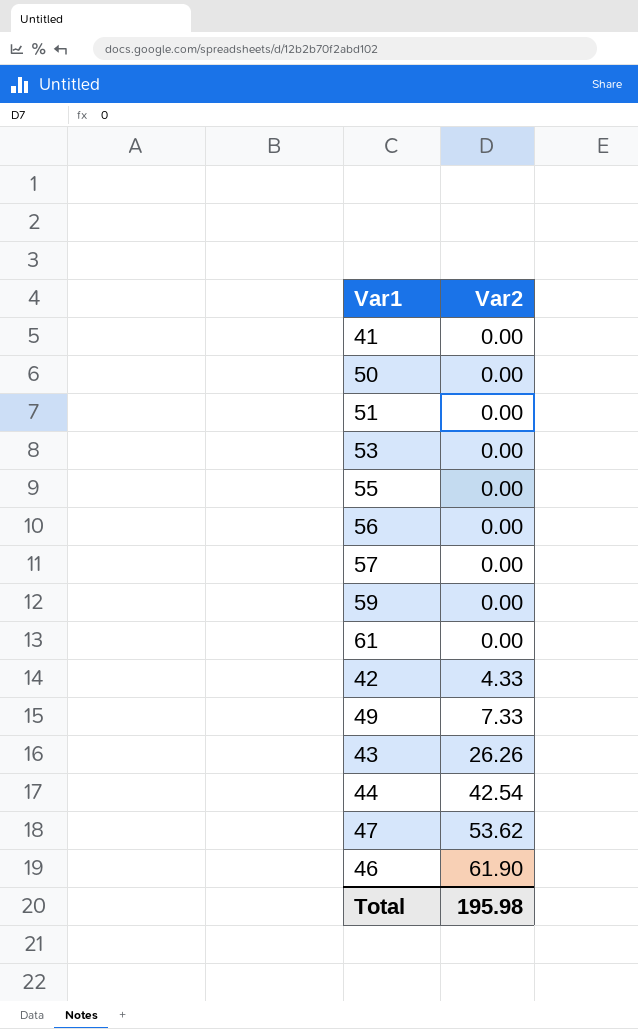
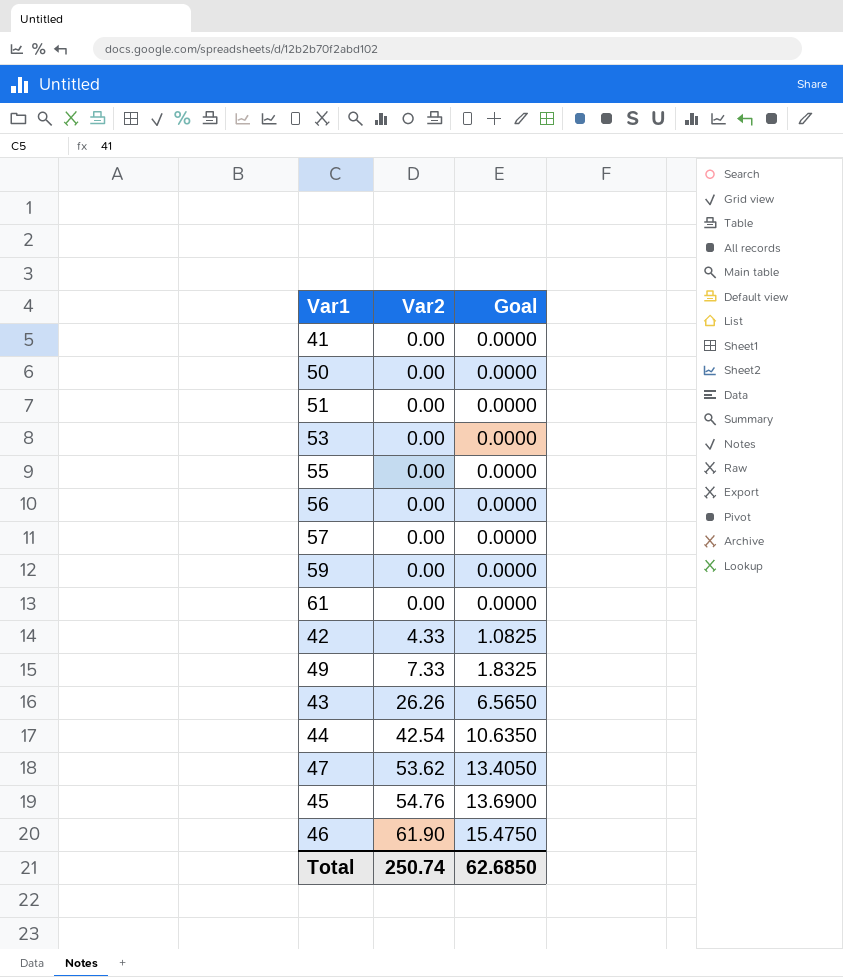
column Goal | formula: none -> [Var2] * 0.25
row 45: none -> 54.76 | 13.6900
Total | Var2: 195.98 -> 250.74

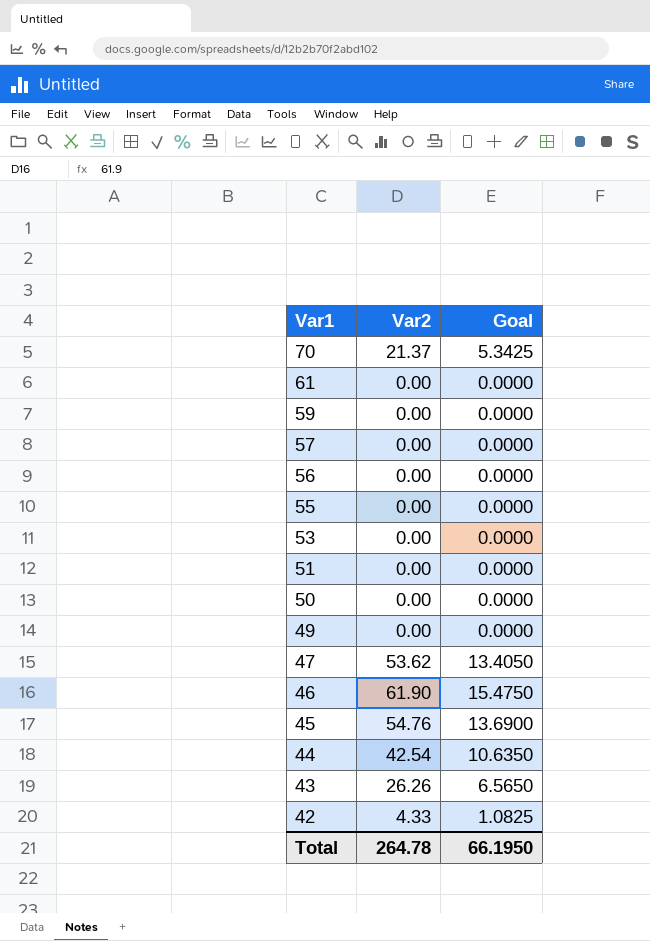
row order: Var2 ascending -> Var1 descending
row 41: 0.00 | 0.0000 -> none
row 70: none -> 21.37 | 5.3425
49 | Var2: 7.33 -> 0.00
49 | Goal: 1.8325 -> 0.0000
Total | Var2: 250.74 -> 264.78
Total | Goal: 62.6850 -> 66.1950

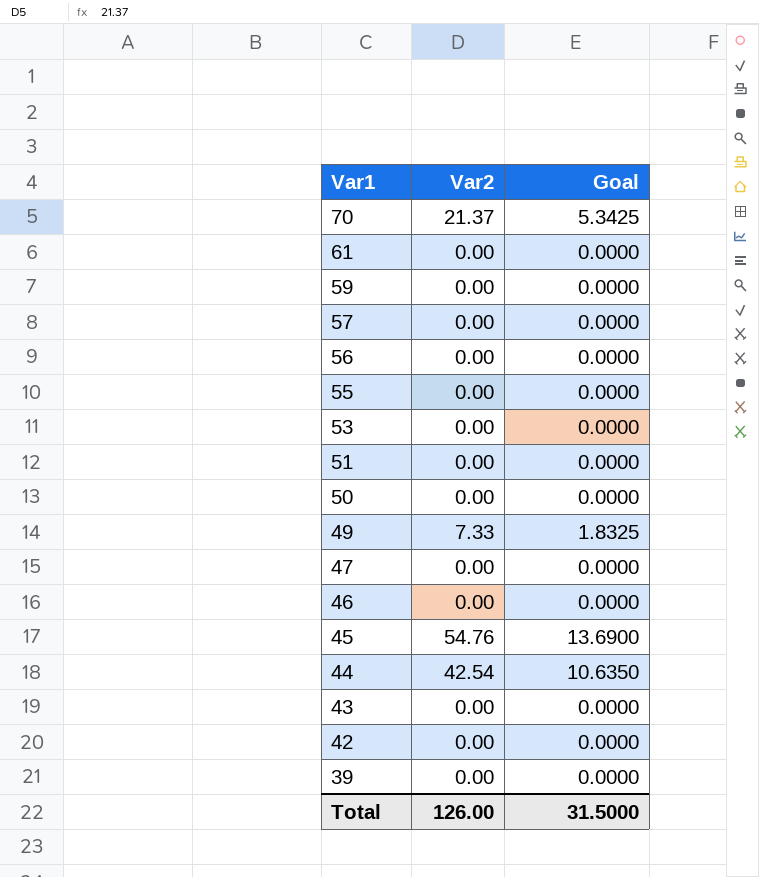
49 | Var2: 0.00 -> 7.33
49 | Goal: 0.0000 -> 1.8325
47 | Var2: 53.62 -> 0.00
47 | Goal: 13.4050 -> 0.0000
46 | Var2: 61.90 -> 0.00
46 | Goal: 15.4750 -> 0.0000
43 | Var2: 26.26 -> 0.00
43 | Goal: 6.5650 -> 0.0000
42 | Var2: 4.33 -> 0.00
42 | Goal: 1.0825 -> 0.0000
row 39: none -> 0.00 | 0.0000
Total | Var2: 264.78 -> 126.00
Total | Goal: 66.1950 -> 31.5000

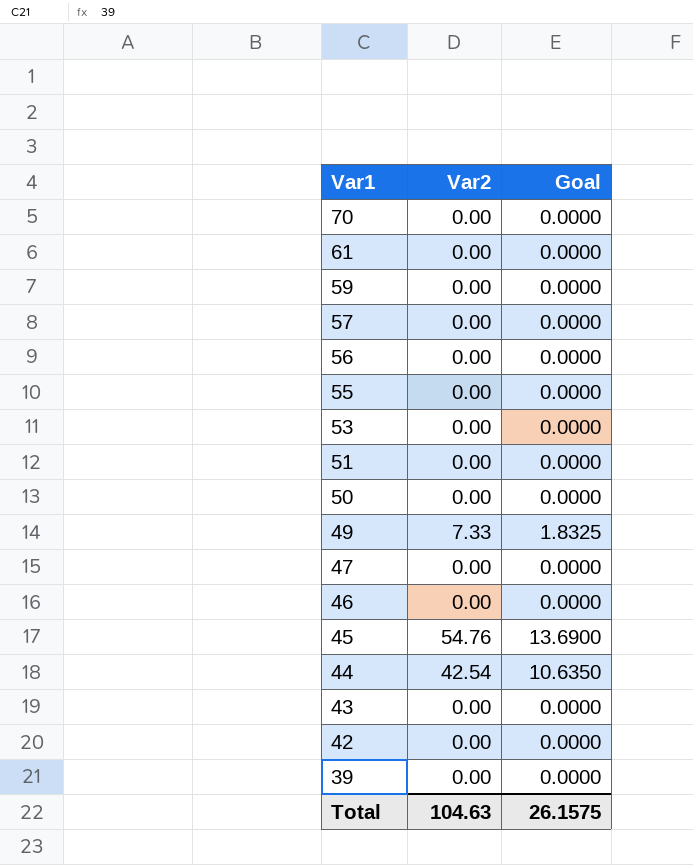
70 | Var2: 21.37 -> 0.00
70 | Goal: 5.3425 -> 0.0000
Total | Var2: 126.00 -> 104.63
Total | Goal: 31.5000 -> 26.1575

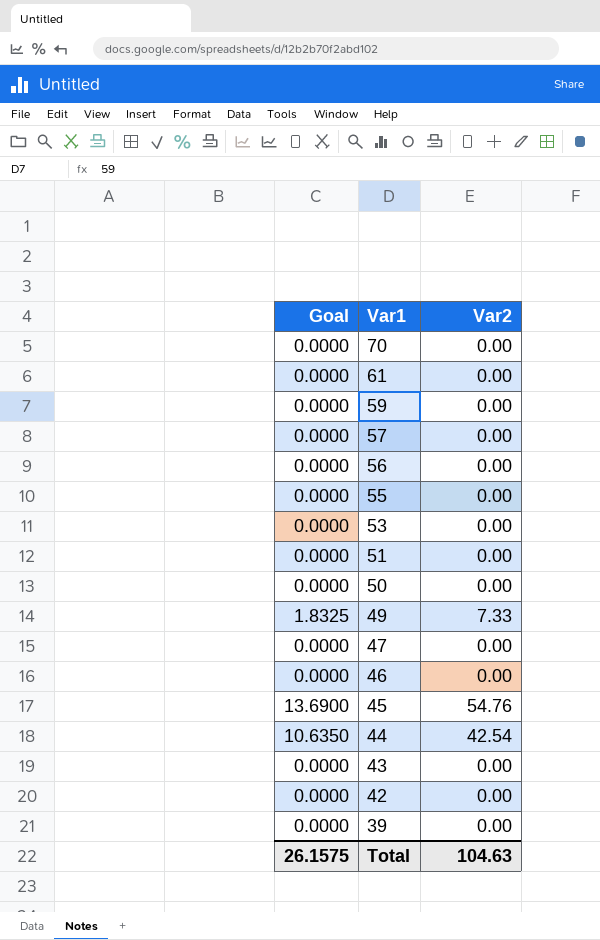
column Goal | position: 3 -> 1

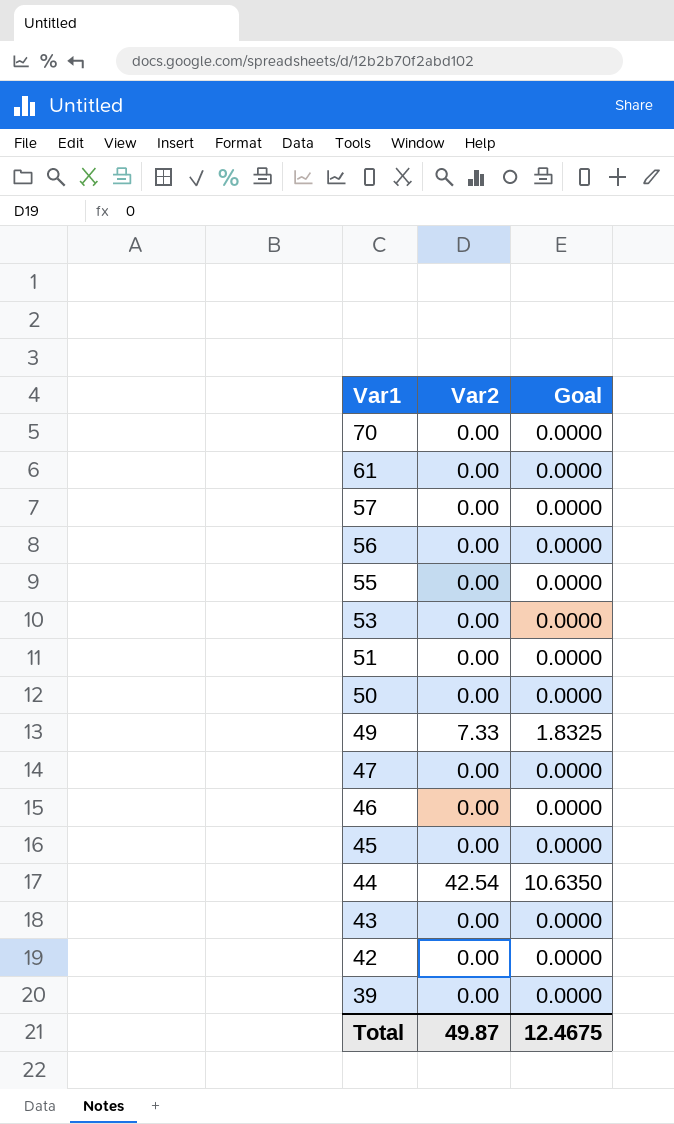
column Goal | position: 1 -> 3
row 59: 0.0000 | 0.00 -> none
45 | Var2: 54.76 -> 0.00
45 | Goal: 13.6900 -> 0.0000
Total | Var2: 104.63 -> 49.87
Total | Goal: 26.1575 -> 12.4675

